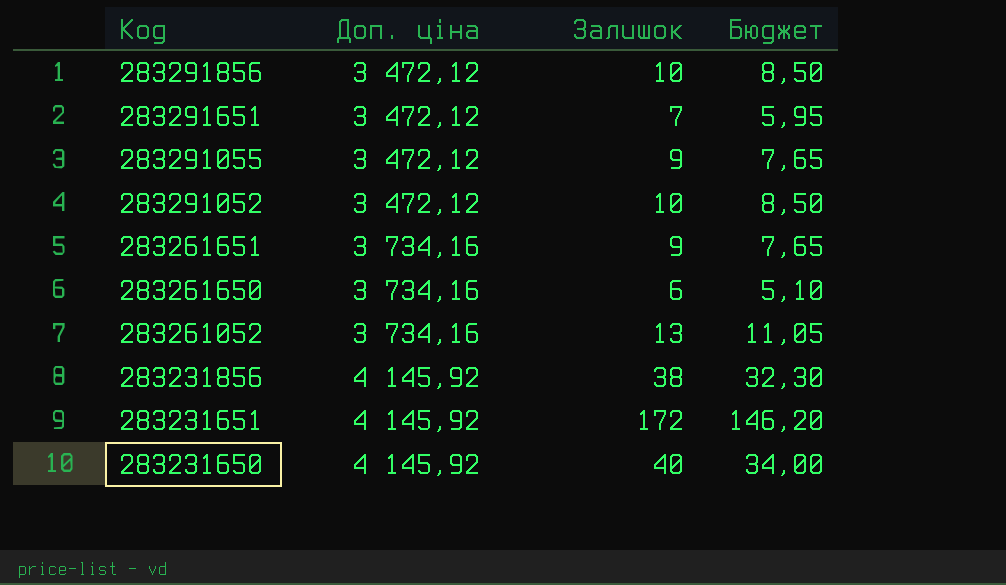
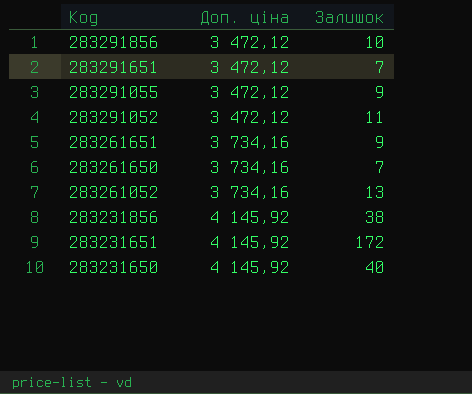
column Бюджет | formula: [Залишок] * 0,85 -> none
283291052 | Залишок: 10 -> 11
283261650 | Залишок: 6 -> 7

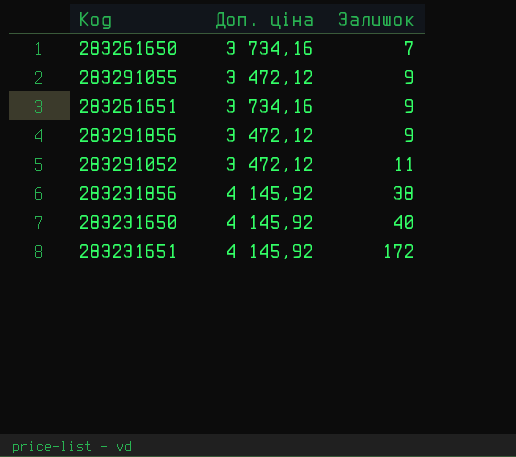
row order: Код descending -> Залишок ascending
row 283291651: 3 472,12 | 7 -> none
row 283261052: 3 734,16 | 13 -> none
283291856 | Залишок: 10 -> 9

